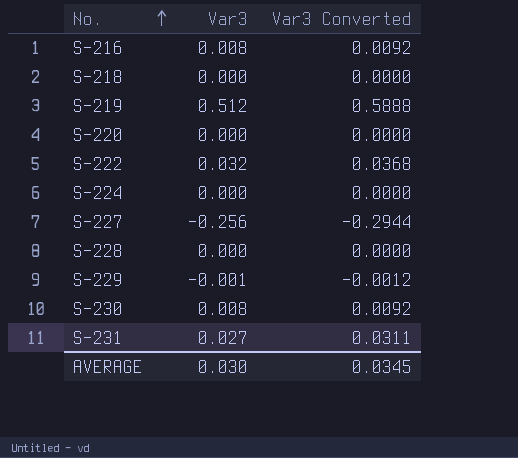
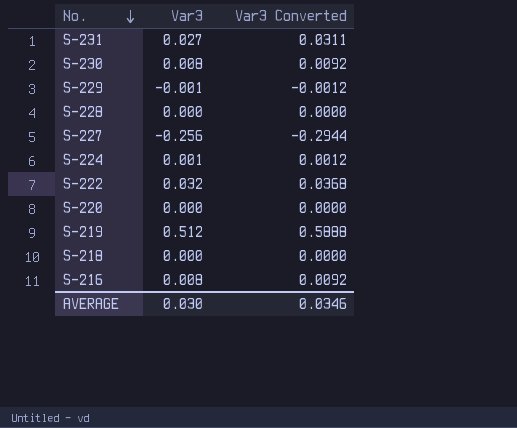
row order: No. ascending -> No. descending
S-224 | Var3: 0.000 -> 0.001
S-224 | Var3 Converted: 0.0000 -> 0.0012
AVERAGE | Var3 Converted: 0.0345 -> 0.0346

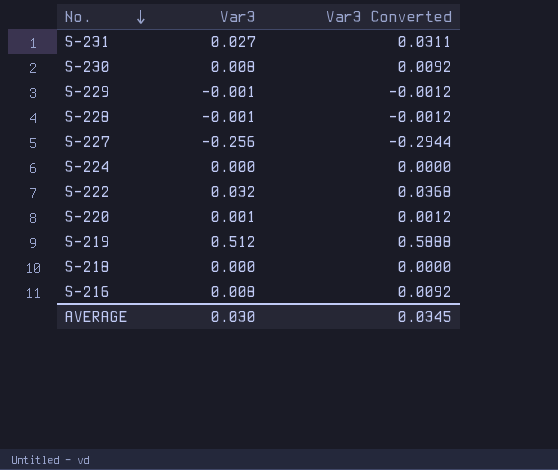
S-228 | Var3: 0.000 -> -0.001
S-228 | Var3 Converted: 0.0000 -> -0.0012
S-224 | Var3: 0.001 -> 0.000
S-224 | Var3 Converted: 0.0012 -> 0.0000
S-220 | Var3: 0.000 -> 0.001
S-220 | Var3 Converted: 0.0000 -> 0.0012
AVERAGE | Var3 Converted: 0.0346 -> 0.0345

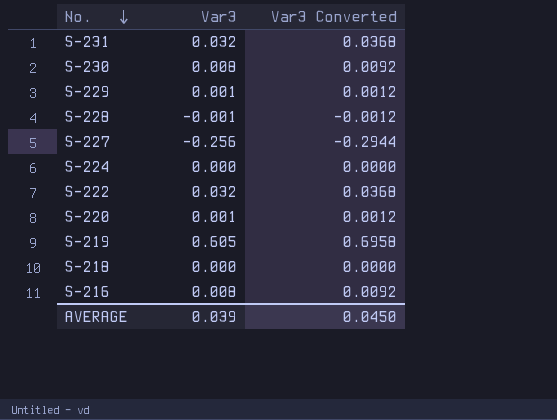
S-231 | Var3: 0.027 -> 0.032
S-231 | Var3 Converted: 0.0311 -> 0.0368
S-229 | Var3: -0.001 -> 0.001
S-229 | Var3 Converted: -0.0012 -> 0.0012
S-219 | Var3: 0.512 -> 0.605
S-219 | Var3 Converted: 0.5888 -> 0.6958
AVERAGE | Var3: 0.030 -> 0.039
AVERAGE | Var3 Converted: 0.0345 -> 0.0450

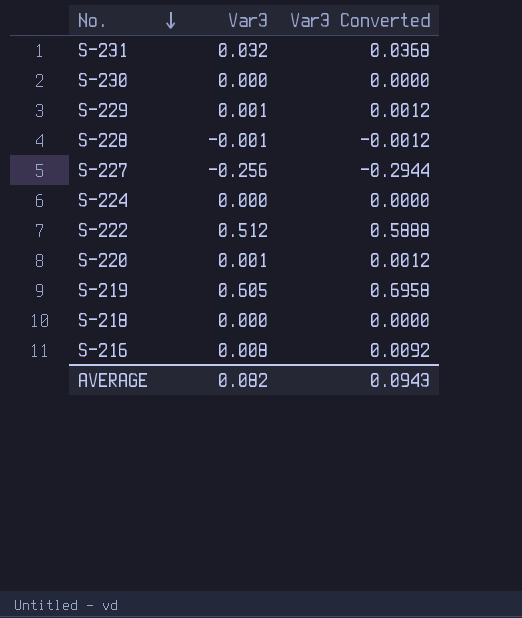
S-230 | Var3: 0.008 -> 0.000
S-230 | Var3 Converted: 0.0092 -> 0.0000
S-222 | Var3: 0.032 -> 0.512
S-222 | Var3 Converted: 0.0368 -> 0.5888
AVERAGE | Var3: 0.039 -> 0.082
AVERAGE | Var3 Converted: 0.0450 -> 0.0943

